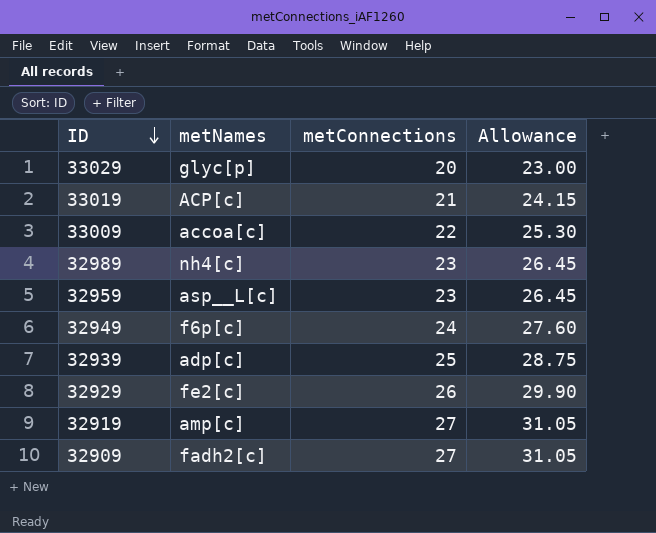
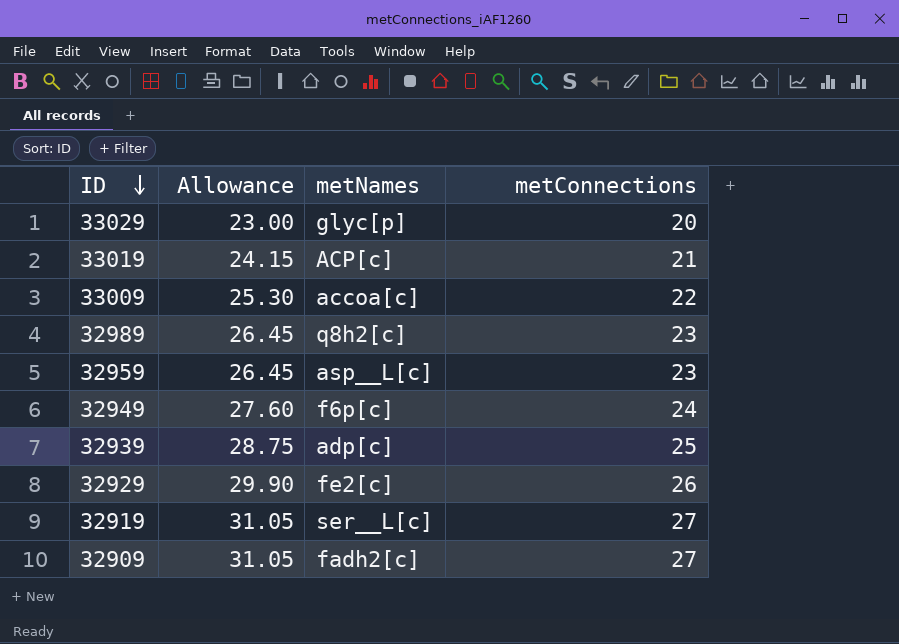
column Allowance | position: 4 -> 2
32989 | metNames: nh4[c] -> q8h2[c]
32919 | metNames: amp[c] -> ser__L[c]

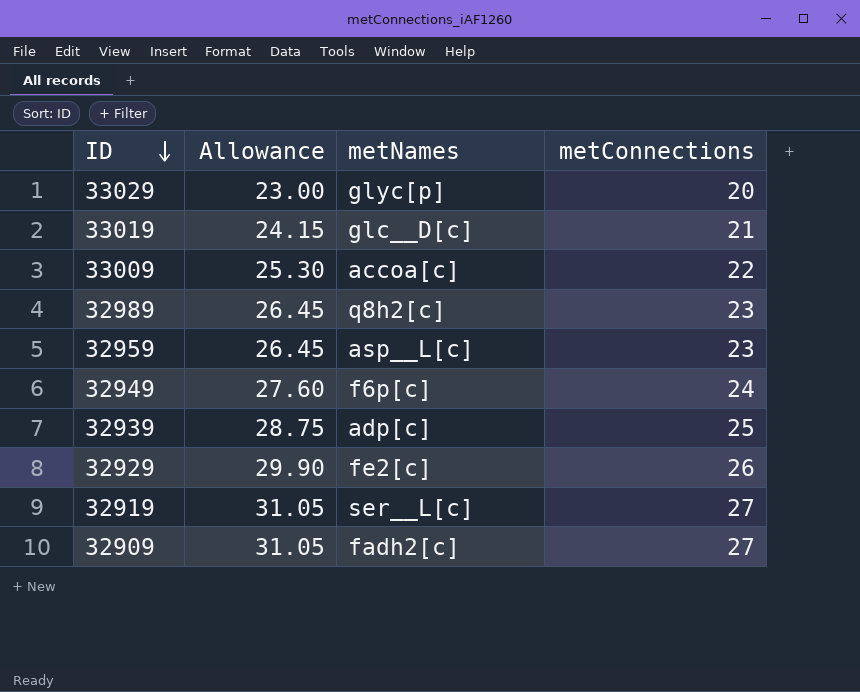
33019 | metNames: ACP[c] -> glc__D[c]

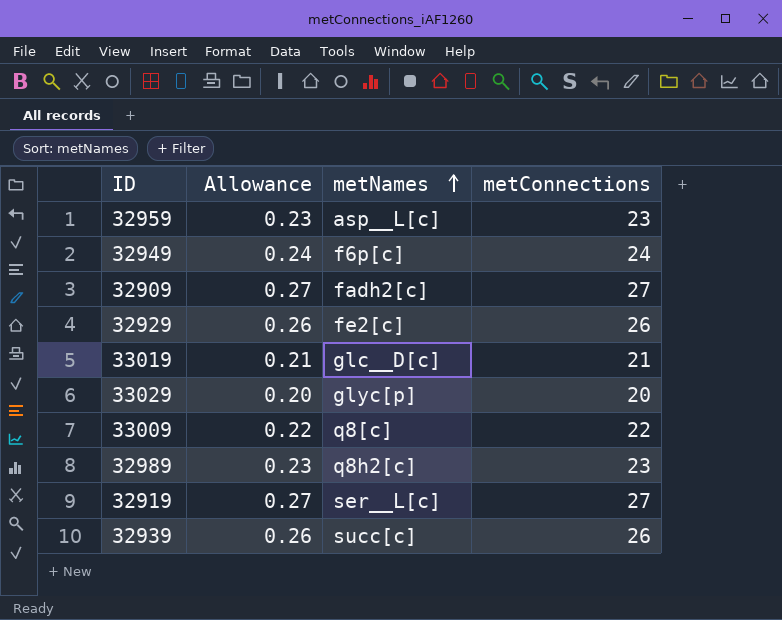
row order: ID descending -> metNames ascending
column Allowance | formula: [metConnections] * 1.15 -> [metConnections] * 0.01
33009 | metNames: accoa[c] -> q8[c]
32939 | metNames: adp[c] -> succ[c]
32939 | metConnections: 25 -> 26

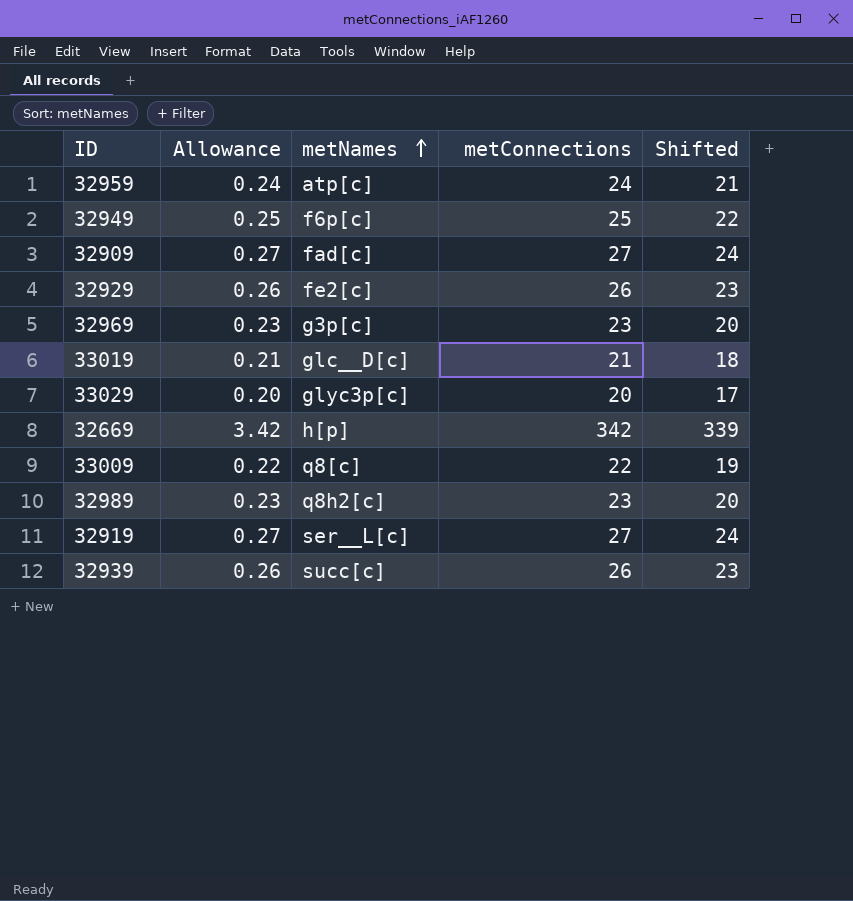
column Shifted | formula: none -> [metConnections] - 3
32959 | Allowance: 0.23 -> 0.24
32959 | metNames: asp__L[c] -> atp[c]
32959 | metConnections: 23 -> 24
32949 | Allowance: 0.24 -> 0.25
32949 | metConnections: 24 -> 25
32909 | metNames: fadh2[c] -> fad[c]
row 32969: none -> 0.23 | g3p[c] | 23 | 20
33029 | metNames: glyc[p] -> glyc3p[c]
row 32669: none -> 3.42 | h[p] | 342 | 339

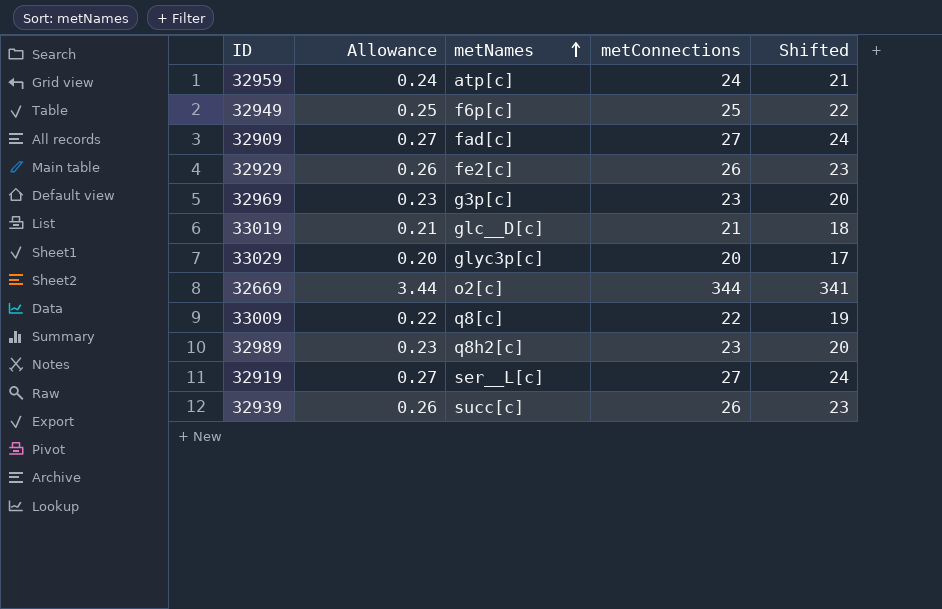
32669 | Allowance: 3.42 -> 3.44
32669 | metNames: h[p] -> o2[c]
32669 | metConnections: 342 -> 344
32669 | Shifted: 339 -> 341

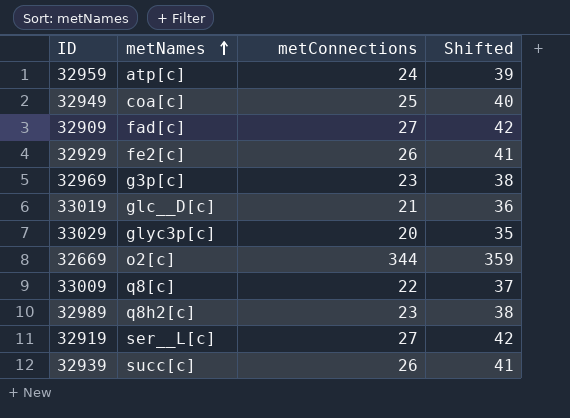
column Allowance | formula: [metConnections] * 0.01 -> none
column Shifted | formula: [metConnections] - 3 -> [metConnections] + 15
32949 | metNames: f6p[c] -> coa[c]

